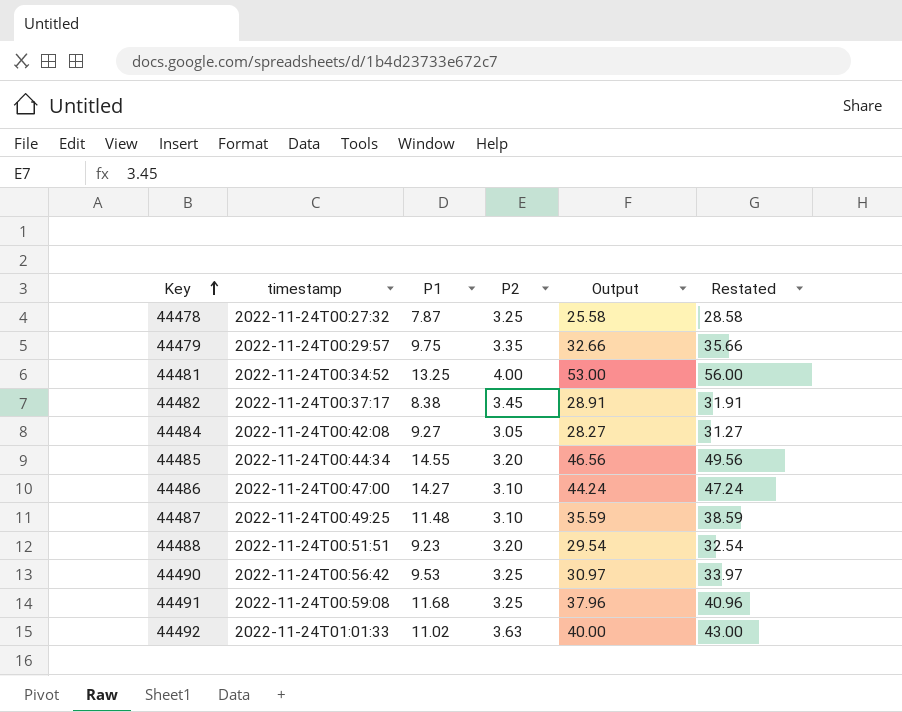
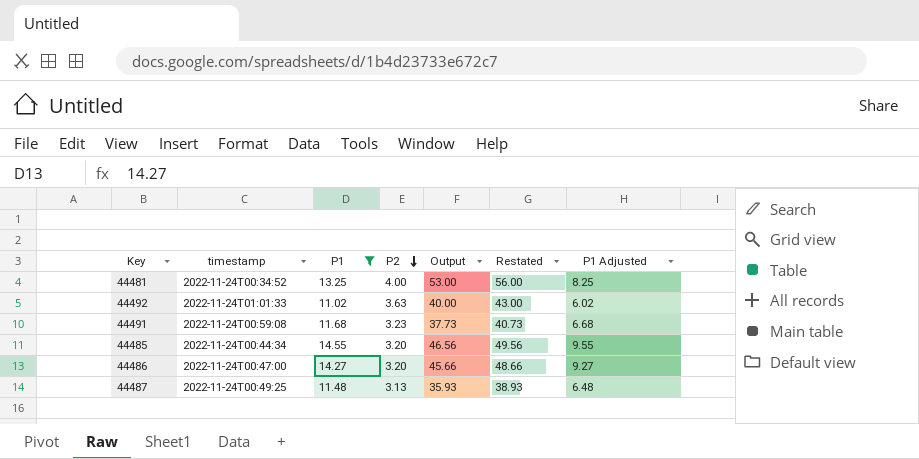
filter: none -> P1 >= 11.02
row order: Key ascending -> P2 descending
column P1 Adjusted | formula: none -> [P1] - 5
44491 | P2: 3.25 -> 3.23
44491 | Output: 37.96 -> 37.73
44491 | Restated: 40.96 -> 40.73
44486 | P2: 3.10 -> 3.20
44486 | Output: 44.24 -> 45.66
44486 | Restated: 47.24 -> 48.66
44487 | P2: 3.10 -> 3.13
44487 | Output: 35.59 -> 35.93
44487 | Restated: 38.59 -> 38.93

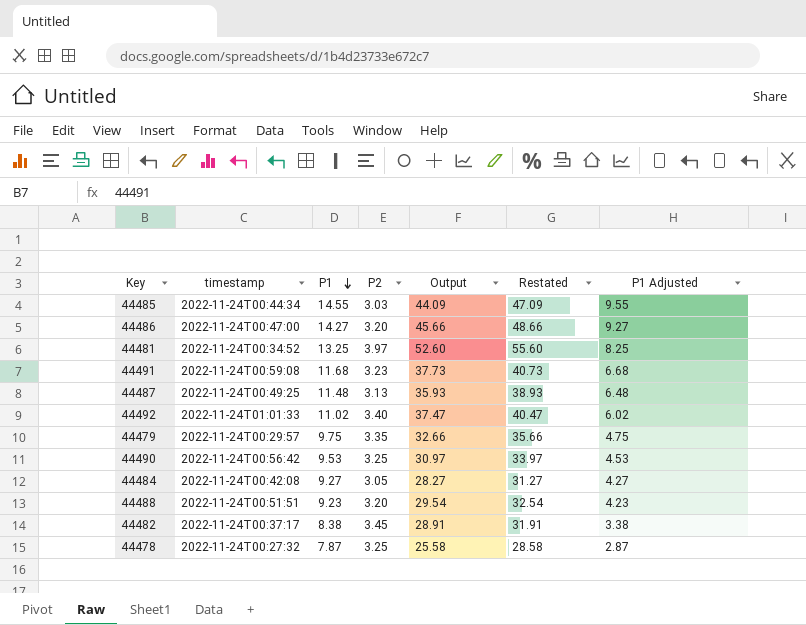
filter: P1 >= 11.02 -> none
row order: P2 descending -> P1 descending
44485 | P2: 3.20 -> 3.03
44485 | Output: 46.56 -> 44.09
44485 | Restated: 49.56 -> 47.09
44481 | P2: 4.00 -> 3.97
44481 | Output: 53.00 -> 52.60
44481 | Restated: 56.00 -> 55.60
44492 | P2: 3.63 -> 3.40
44492 | Output: 40.00 -> 37.47
44492 | Restated: 43.00 -> 40.47

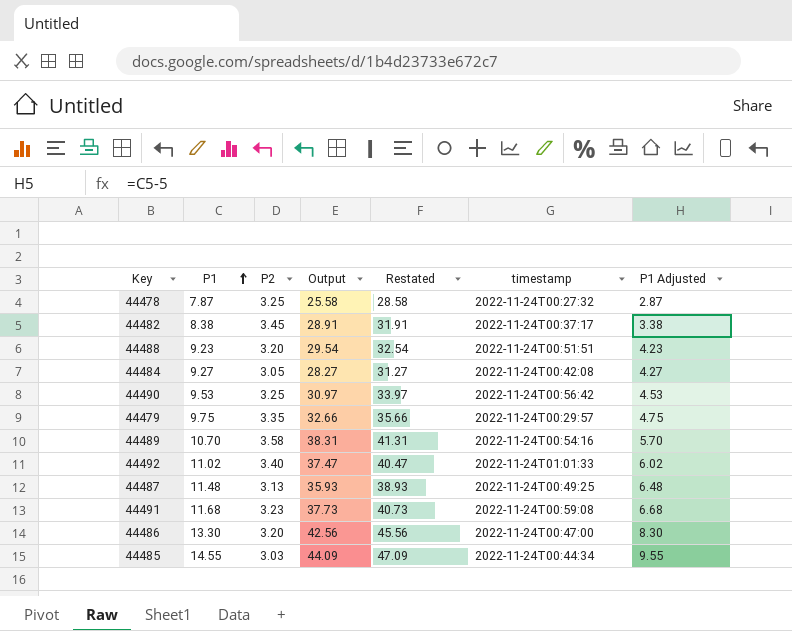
row order: P1 descending -> P1 ascending
column timestamp | position: 2 -> 6
row 44481: 2022-11-24T00:34:52 | 13.25 | 3.97 | 52.60 | 55.60 | 8.25 -> none
row 44489: none -> 10.70 | 3.58 | 38.31 | 41.31 | 2022-11-24T00:54:16 | 5.70
44486 | P1: 14.27 -> 13.30
44486 | Output: 45.66 -> 42.56
44486 | Restated: 48.66 -> 45.56
44486 | P1 Adjusted: 9.27 -> 8.30

